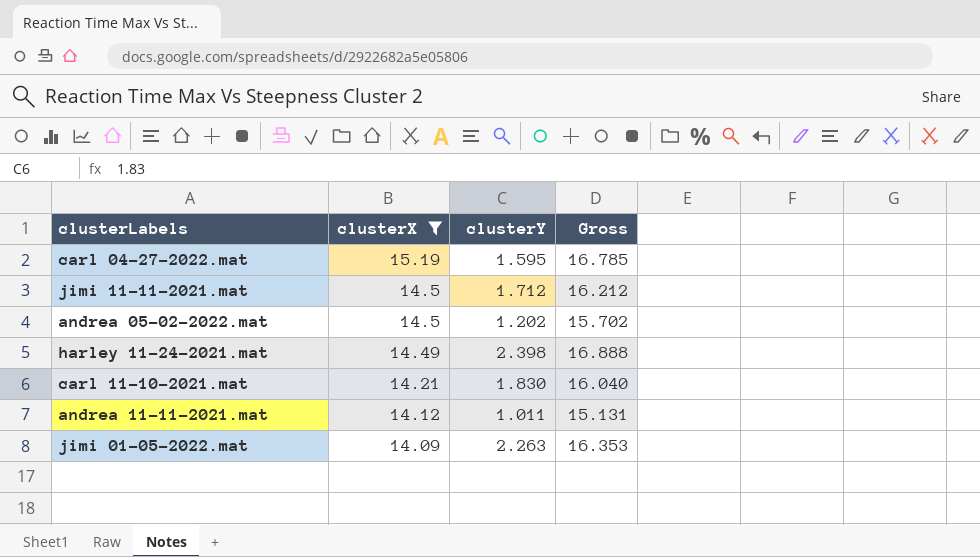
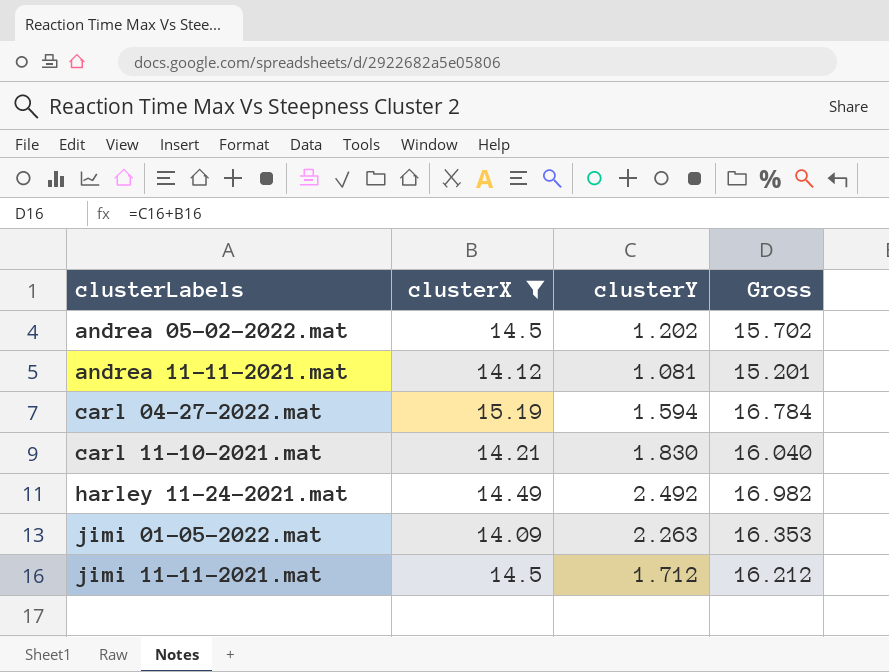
row order: clusterX descending -> clusterLabels ascending
andrea 11-11-2021.mat | clusterY: 1.011 -> 1.081
andrea 11-11-2021.mat | Gross: 15.131 -> 15.201
carl 04-27-2022.mat | clusterY: 1.595 -> 1.594
carl 04-27-2022.mat | Gross: 16.785 -> 16.784
harley 11-24-2021.mat | clusterY: 2.398 -> 2.492
harley 11-24-2021.mat | Gross: 16.888 -> 16.982

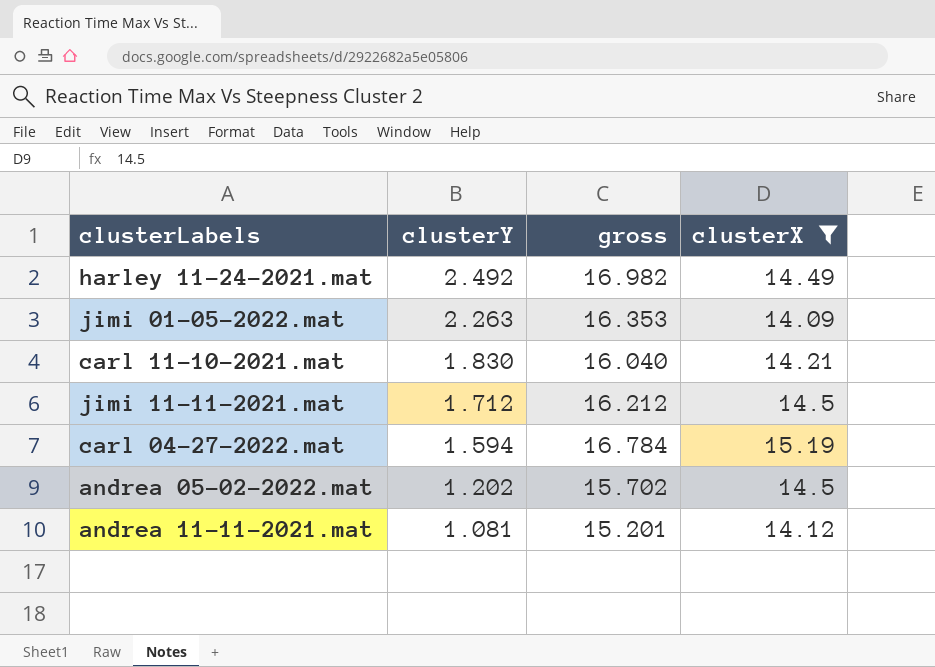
row order: clusterLabels ascending -> clusterY descending
column name: Gross -> gross
column clusterX | position: 2 -> 4

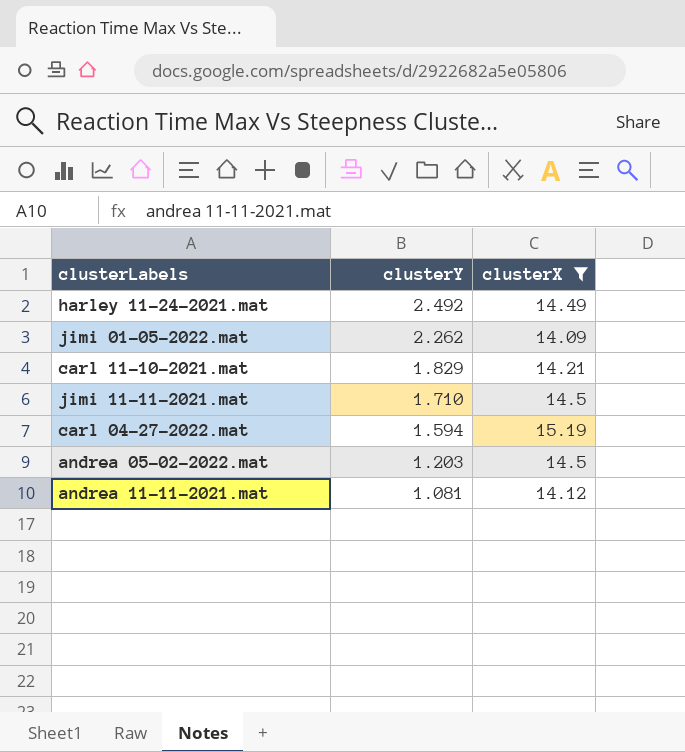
column gross | formula: [clusterY] + [clusterX] -> none
jimi 01-05-2022.mat | clusterY: 2.263 -> 2.262
carl 11-10-2021.mat | clusterY: 1.830 -> 1.829
jimi 11-11-2021.mat | clusterY: 1.712 -> 1.710
andrea 05-02-2022.mat | clusterY: 1.202 -> 1.203

